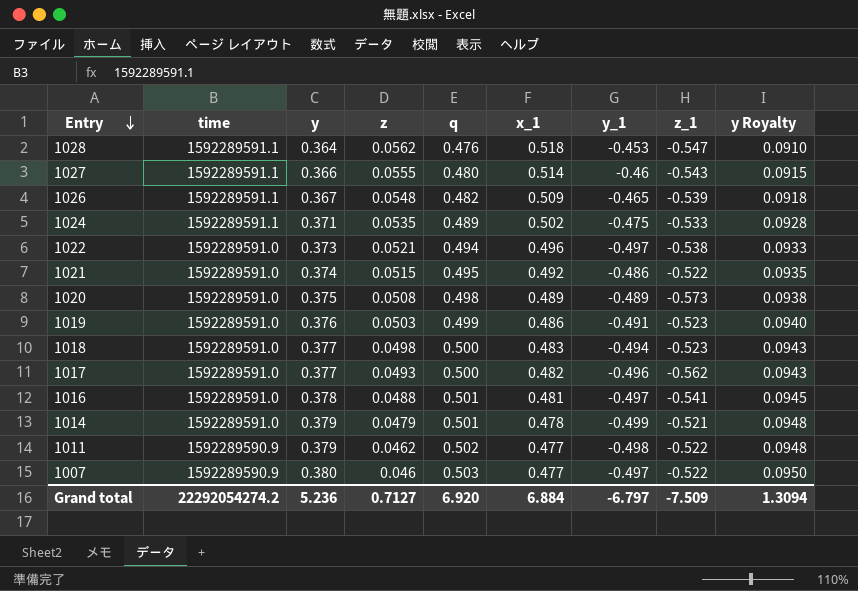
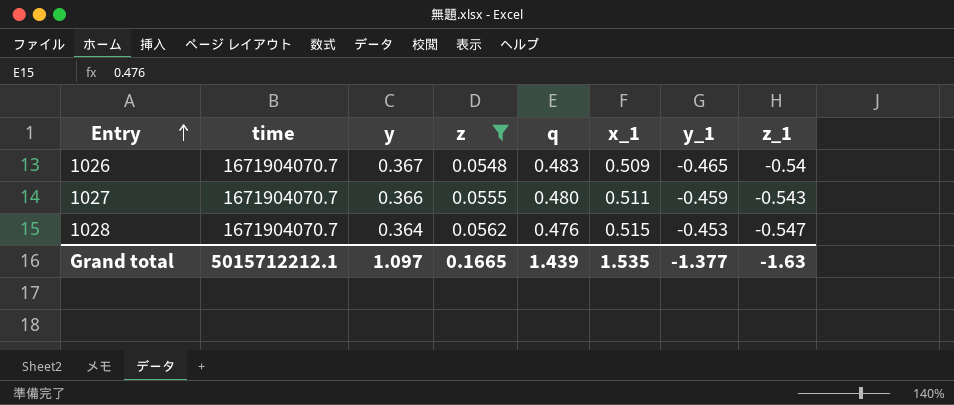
filter: none -> z >= 0.0548
row order: Entry descending -> Entry ascending
column y Royalty | formula: [y] * 0.25 -> none
1026 | time: 1592289591.1 -> 1671904070.7
1026 | q: 0.482 -> 0.483
1026 | z_1: -0.539 -> -0.54
1027 | time: 1592289591.1 -> 1671904070.7
1027 | x_1: 0.514 -> 0.511
1027 | y_1: -0.46 -> -0.459
1028 | time: 1592289591.1 -> 1671904070.7
1028 | x_1: 0.518 -> 0.515
Grand total | time: 22292054274.2 -> 5015712212.1
Grand total | y: 5.236 -> 1.097
Grand total | z: 0.7127 -> 0.1665
Grand total | q: 6.920 -> 1.439
Grand total | x_1: 6.884 -> 1.535
Grand total | y_1: -6.797 -> -1.377
Grand total | z_1: -7.509 -> -1.63

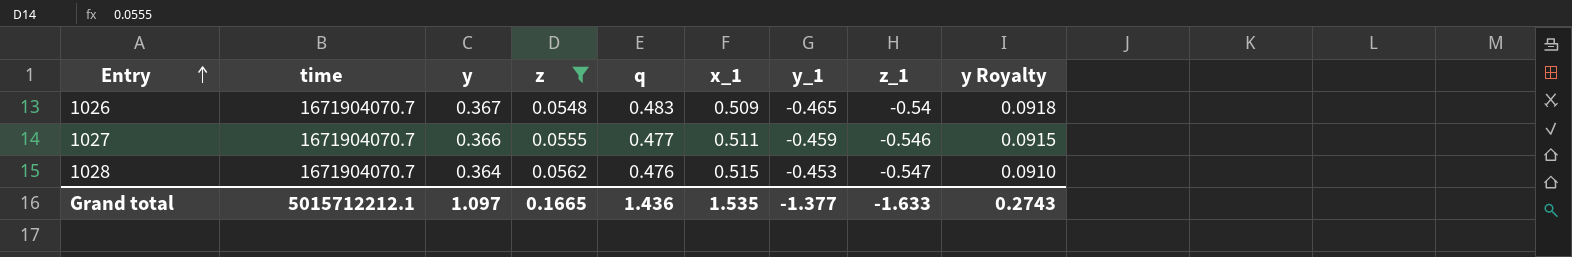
column y Royalty | formula: none -> [y] * 0.25
1027 | q: 0.480 -> 0.477
1027 | z_1: -0.543 -> -0.546
Grand total | q: 1.439 -> 1.436
Grand total | z_1: -1.63 -> -1.633

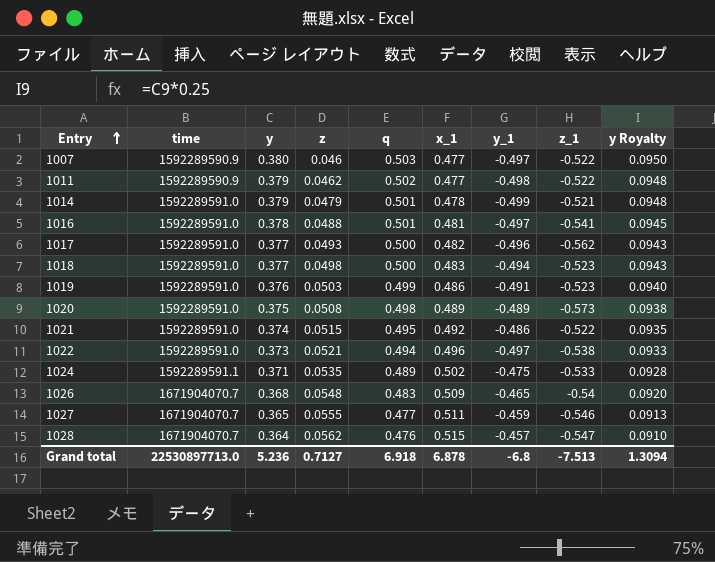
filter: z >= 0.0548 -> none
1026 | y: 0.367 -> 0.368
1026 | y Royalty: 0.0918 -> 0.0920
1027 | y: 0.366 -> 0.365
1027 | y Royalty: 0.0915 -> 0.0913
1028 | y_1: -0.453 -> -0.457
Grand total | time: 5015712212.1 -> 22530897713.0
Grand total | y: 1.097 -> 5.236
Grand total | z: 0.1665 -> 0.7127
Grand total | q: 1.436 -> 6.918
Grand total | x_1: 1.535 -> 6.878
Grand total | y_1: -1.377 -> -6.8
Grand total | z_1: -1.633 -> -7.513
Grand total | y Royalty: 0.2743 -> 1.3094

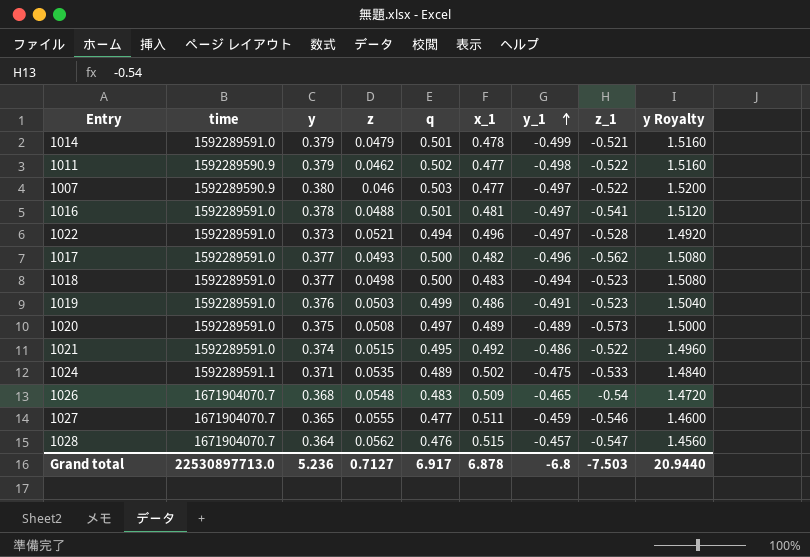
row order: Entry ascending -> y_1 ascending
column y Royalty | formula: [y] * 0.25 -> [y] * 4
1022 | z_1: -0.538 -> -0.528
1020 | q: 0.498 -> 0.497
Grand total | q: 6.918 -> 6.917
Grand total | z_1: -7.513 -> -7.503
Grand total | y Royalty: 1.3094 -> 20.9440

